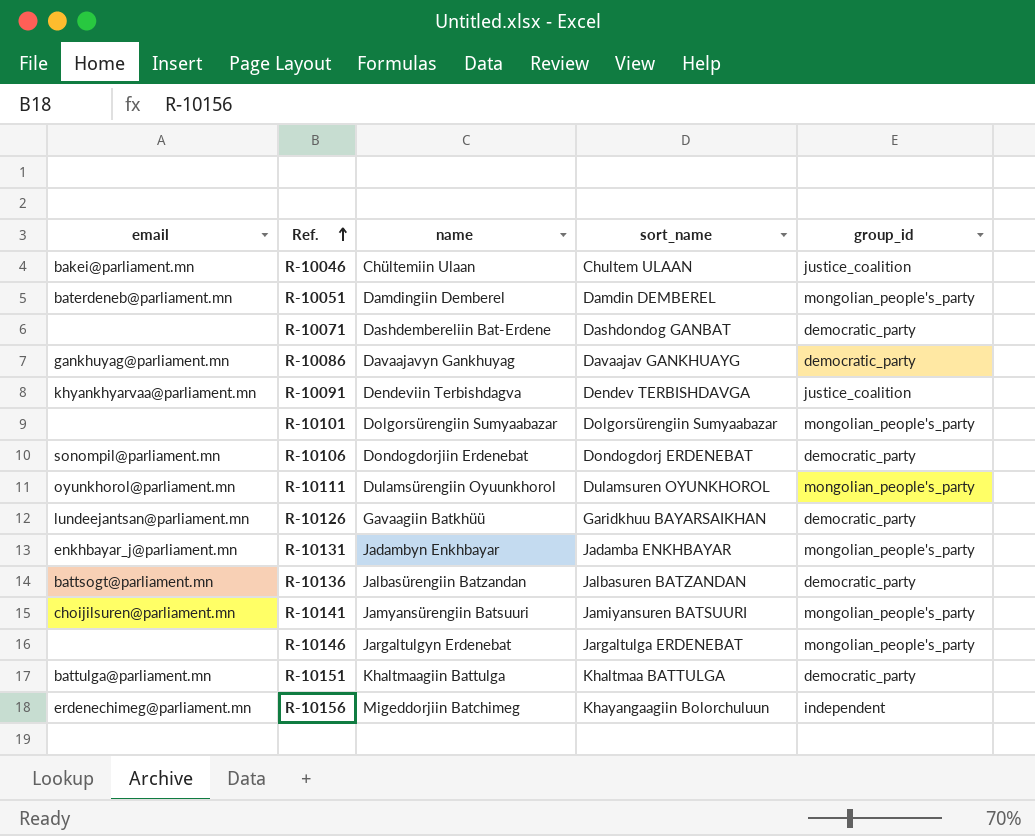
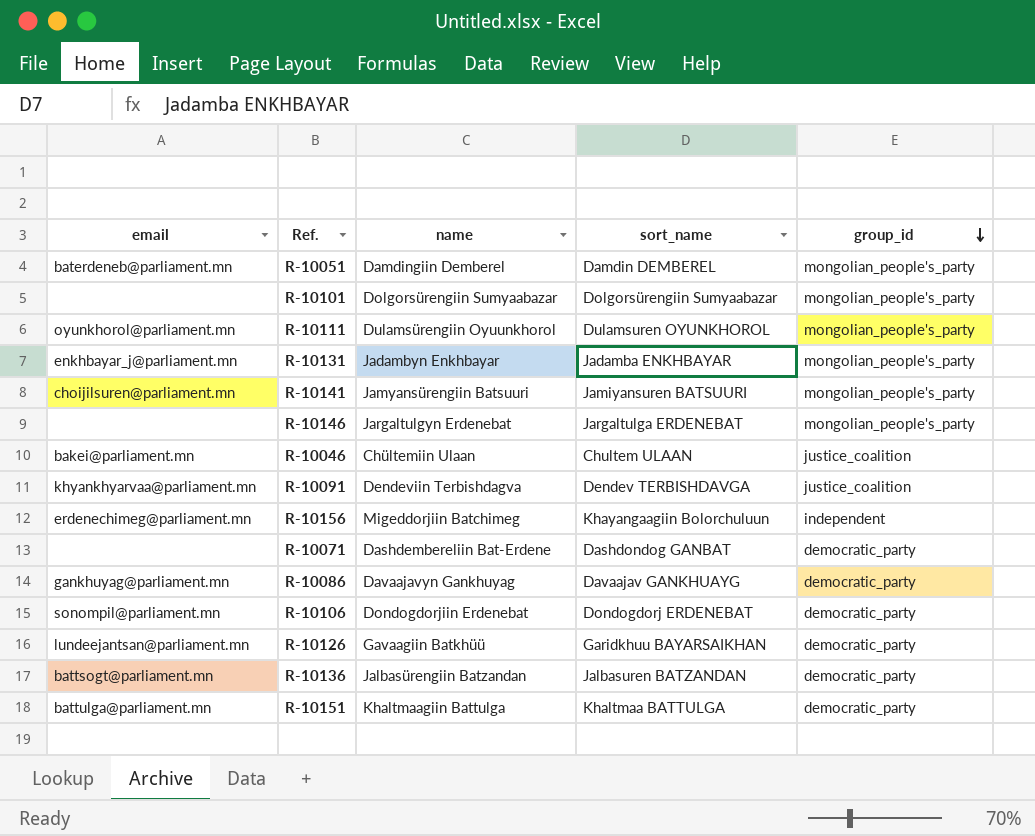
row order: Ref. ascending -> group_id descending

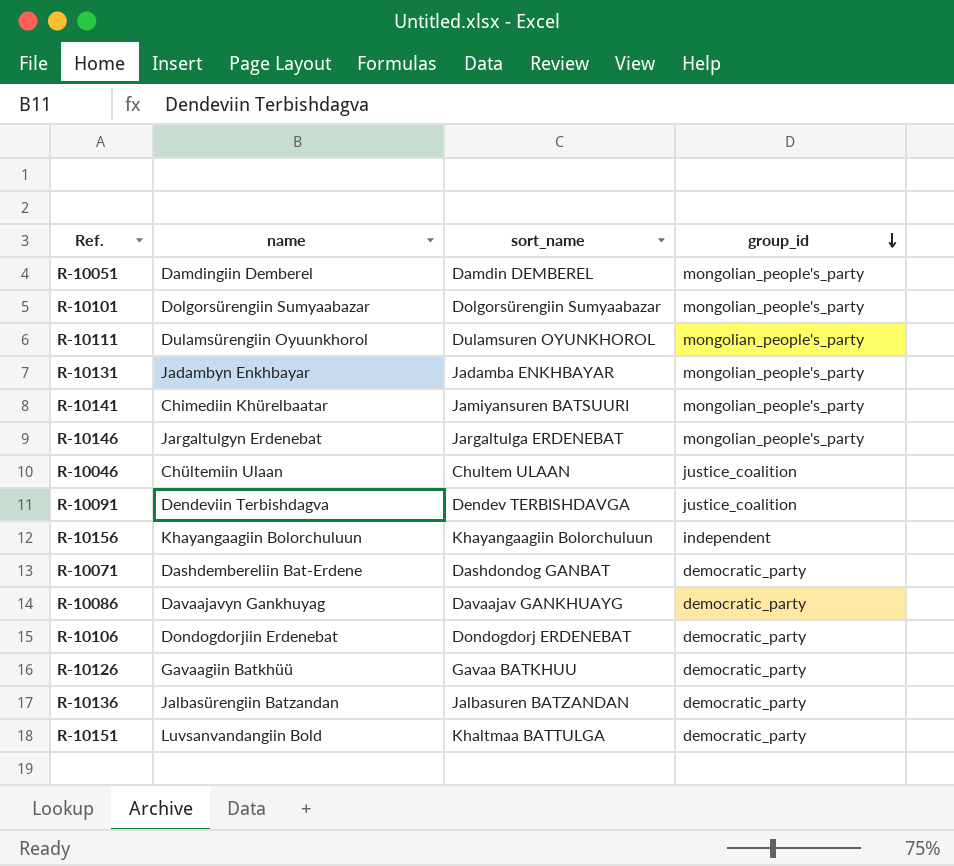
column email | position: 1 -> none
R-10141 | name: Jamyansürengiin Batsuuri -> Chimediin Khürelbaatar
R-10156 | name: Migeddorjiin Batchimeg -> Khayangaagiin Bolorchuluun
R-10126 | sort_name: Garidkhuu BAYARSAIKHAN -> Gavaa BATKHUU
R-10151 | name: Khaltmaagiin Battulga -> Luvsanvandangiin Bold

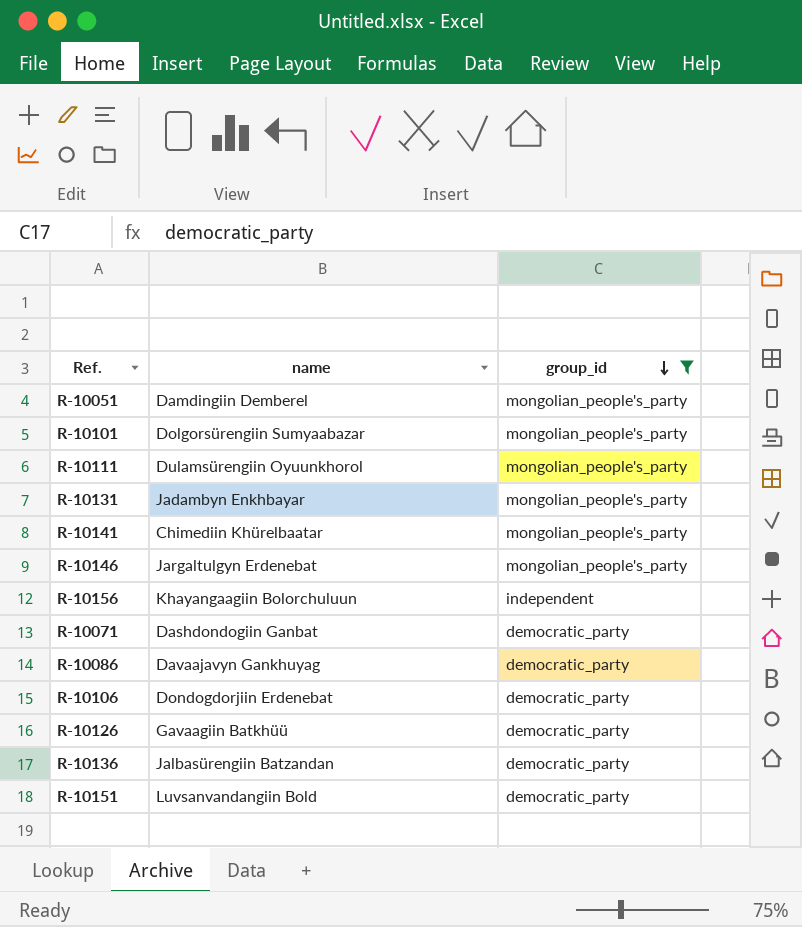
filter: none -> group_id != justice_coalition
column sort_name | position: 3 -> none
R-10071 | name: Dashdembereliin Bat-Erdene -> Dashdondogiin Ganbat

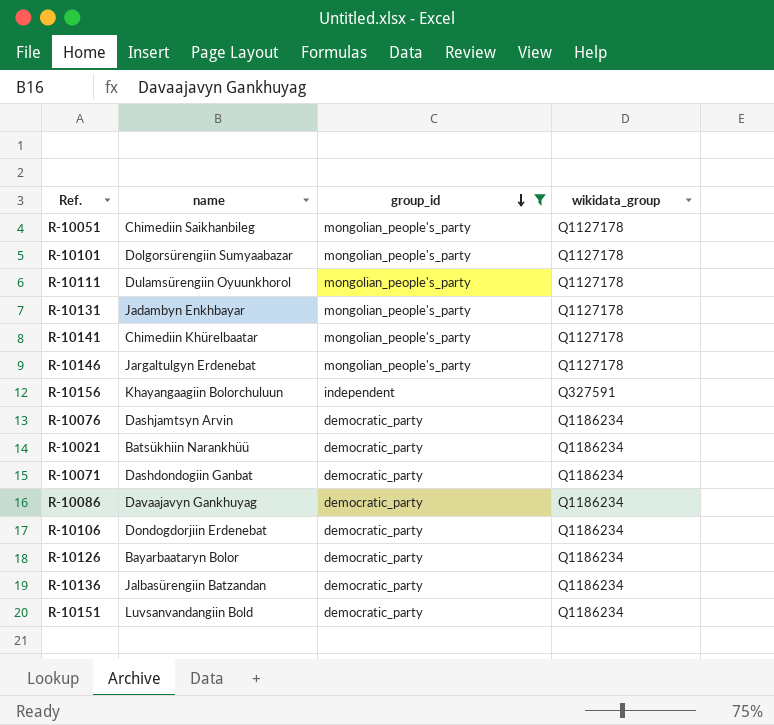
column wikidata_group | position: none -> 4
R-10051 | name: Damdingiin Demberel -> Chimediin Saikhanbileg
row R-10076: none -> Dashjamtsyn Arvin | democratic_party | Q1186234
row R-10021: none -> Batsükhiin Narankhüü | democratic_party | Q1186234
R-10126 | name: Gavaagiin Batkhüü -> Bayarbaataryn Bolor

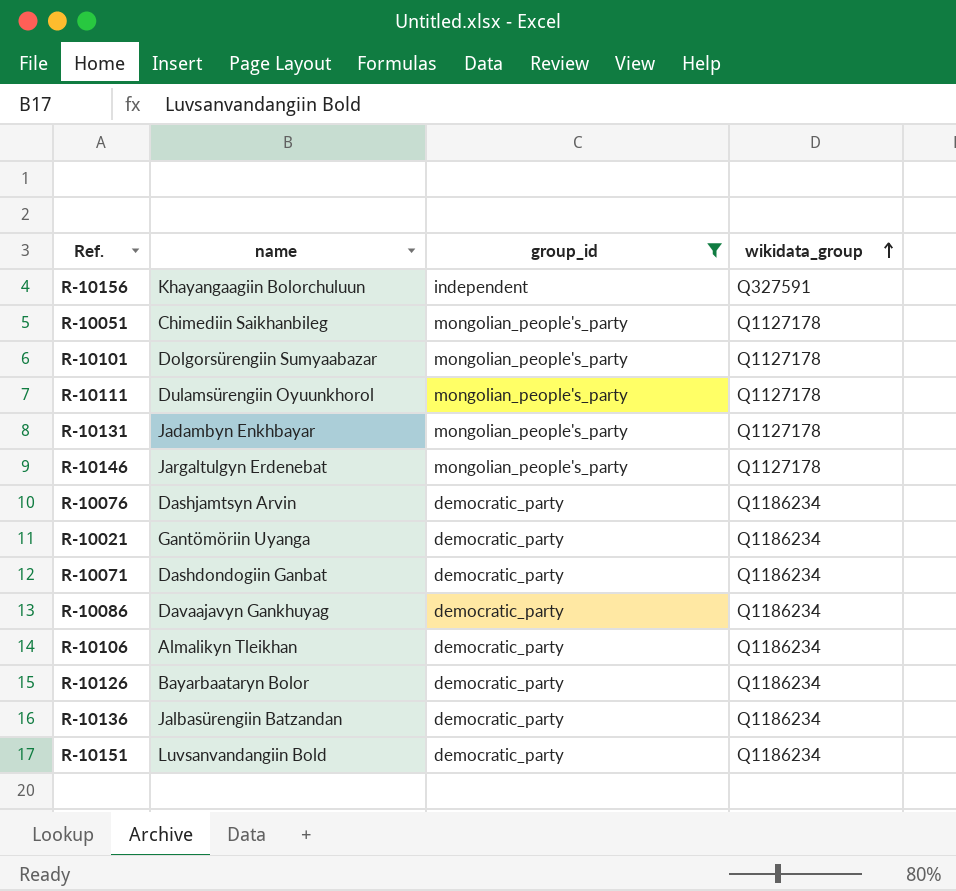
row order: group_id descending -> wikidata_group ascending
row R-10141: Chimediin Khürelbaatar | mongolian_people's_party | Q1127178 -> none
R-10021 | name: Batsükhiin Narankhüü -> Gantömöriin Uyanga
R-10106 | name: Dondogdorjiin Erdenebat -> Almalikyn Tleikhan

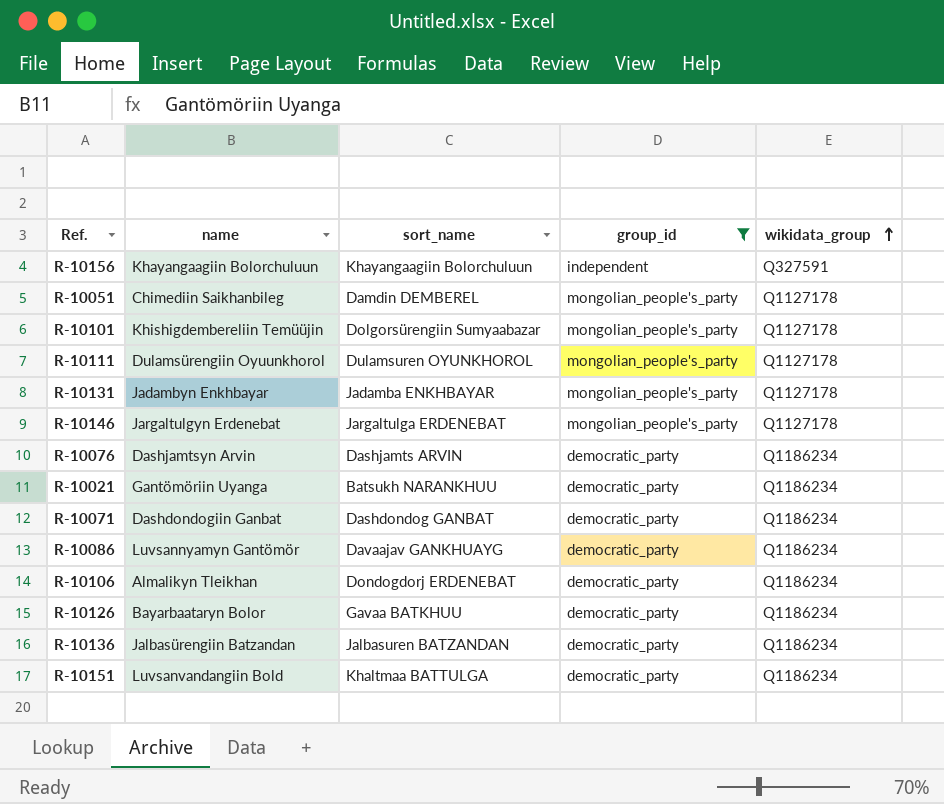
column sort_name | position: none -> 3
R-10101 | name: Dolgorsürengiin Sumyaabazar -> Khishigdembereliin Temüüjin
R-10086 | name: Davaajavyn Gankhuyag -> Luvsannyamyn Gantömör

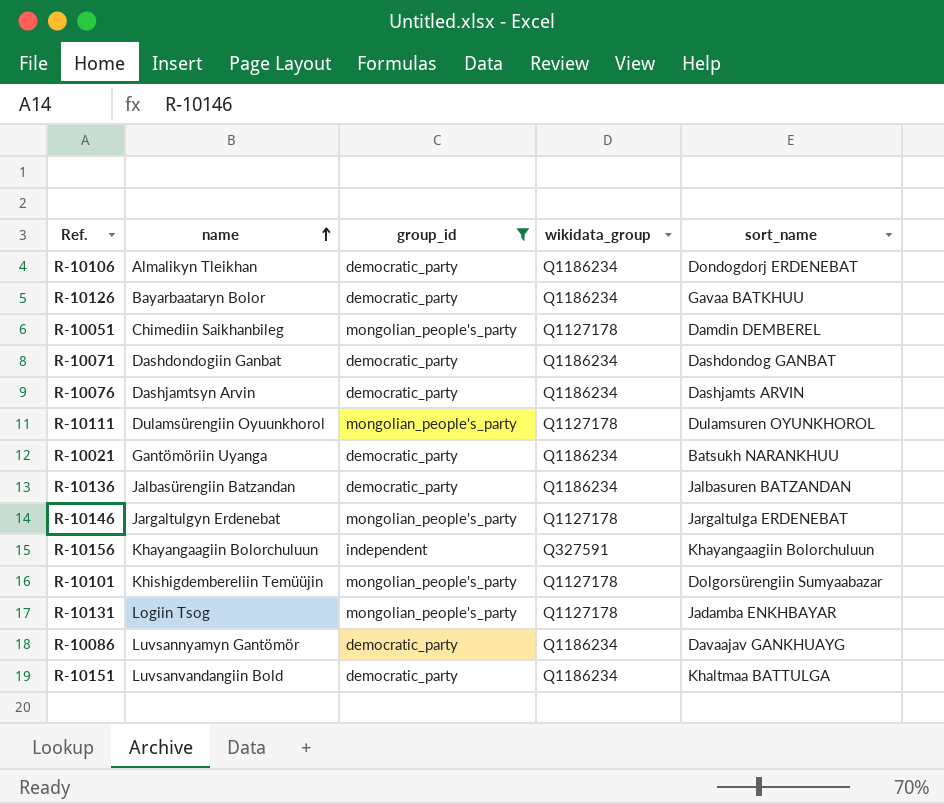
row order: wikidata_group ascending -> name ascending
column sort_name | position: 3 -> 5
R-10131 | name: Jadambyn Enkhbayar -> Logiin Tsog

